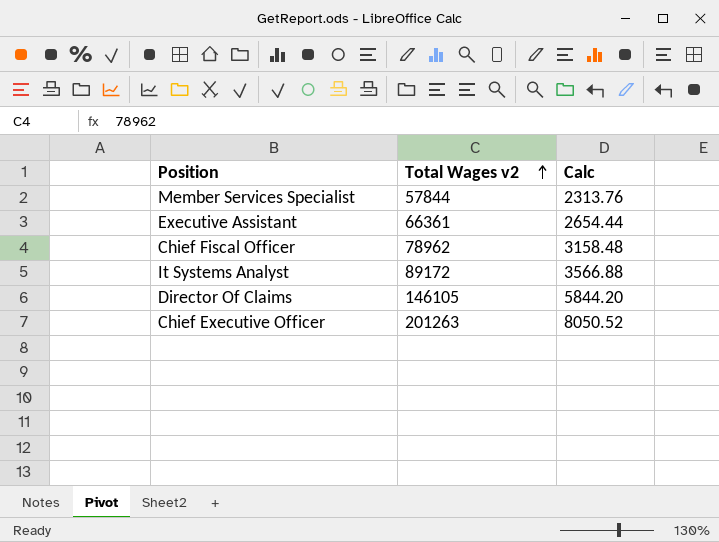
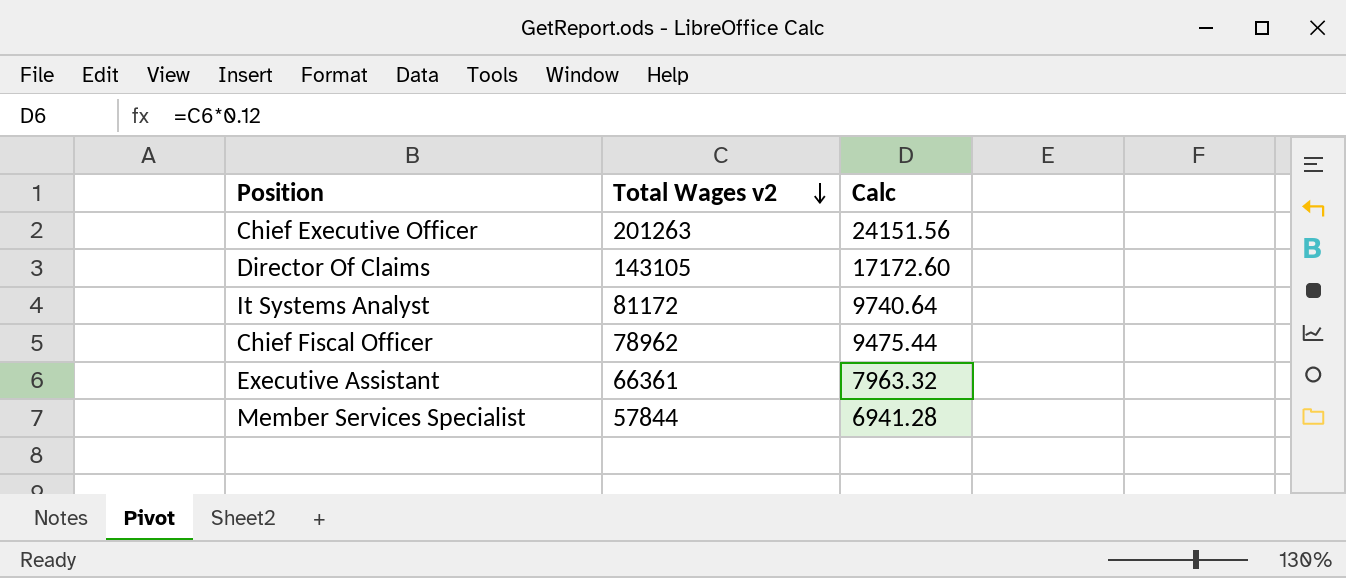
row order: Total Wages v2 ascending -> Total Wages v2 descending
column Calc | formula: [Total Wages v2] * 0.04 -> [Total Wages v2] * 0.12
Director Of Claims | Total Wages v2: 146105 -> 143105
It Systems Analyst | Total Wages v2: 89172 -> 81172

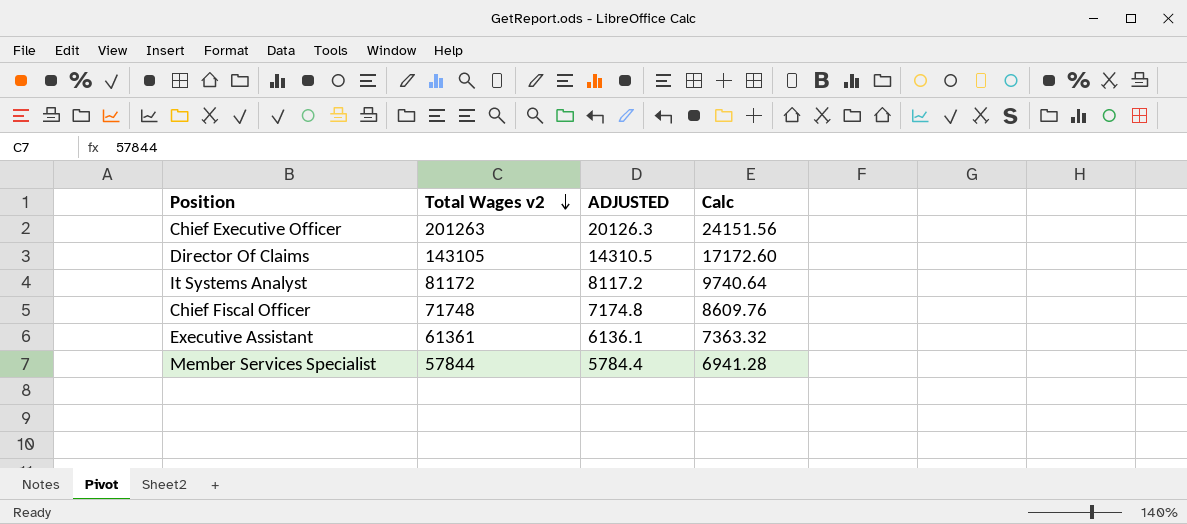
column ADJUSTED | formula: none -> [Total Wages v2] * 0.1
Chief Fiscal Officer | Total Wages v2: 78962 -> 71748
Chief Fiscal Officer | Calc: 9475.44 -> 8609.76
Executive Assistant | Total Wages v2: 66361 -> 61361
Executive Assistant | Calc: 7963.32 -> 7363.32

